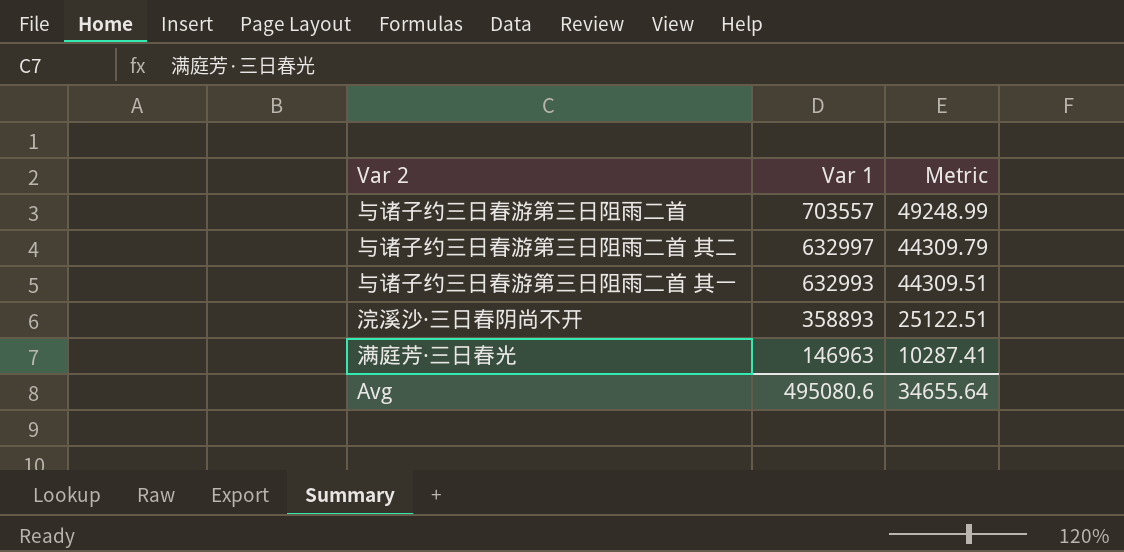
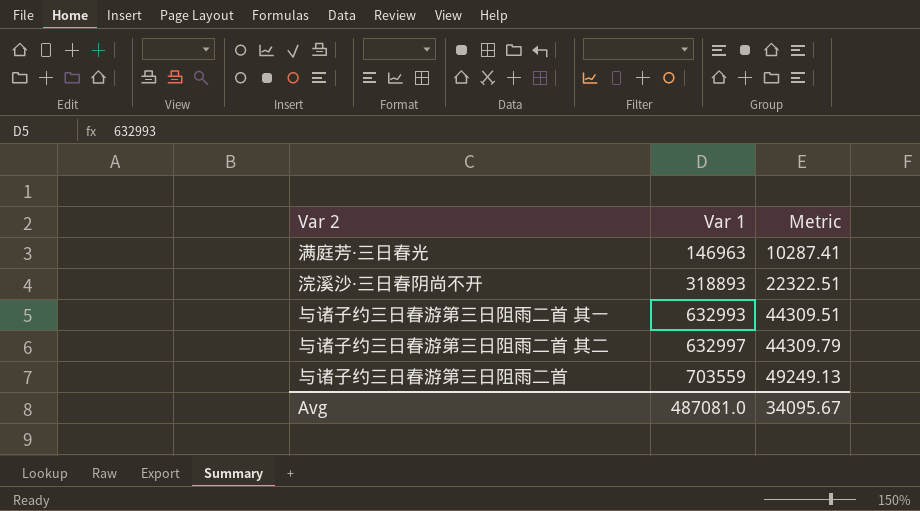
row order: Var 1 descending -> Var 1 ascending
浣溪沙·三日春阴尚不开 | Var 1: 358893 -> 318893
浣溪沙·三日春阴尚不开 | Metric: 25122.51 -> 22322.51
与诸子约三日春游第三日阻雨二首 | Var 1: 703557 -> 703559
与诸子约三日春游第三日阻雨二首 | Metric: 49248.99 -> 49249.13
Avg | Var 1: 495080.6 -> 487081.0
Avg | Metric: 34655.64 -> 34095.67

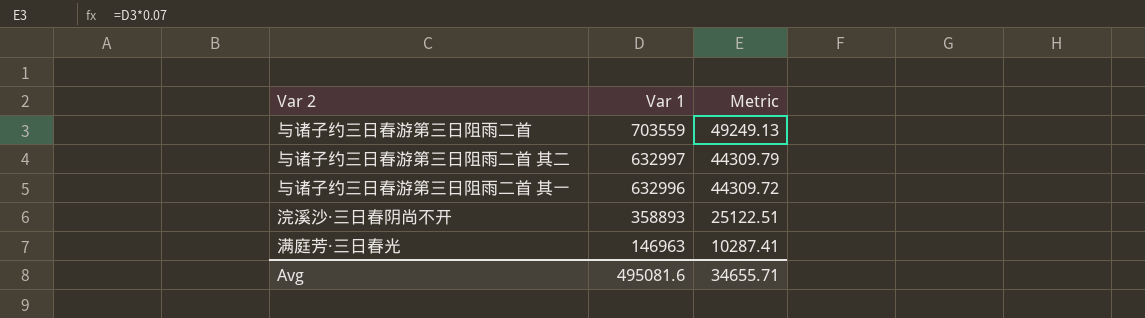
row order: Var 1 ascending -> Var 1 descending
与诸子约三日春游第三日阻雨二首 其一 | Var 1: 632993 -> 632996
与诸子约三日春游第三日阻雨二首 其一 | Metric: 44309.51 -> 44309.72
浣溪沙·三日春阴尚不开 | Var 1: 318893 -> 358893
浣溪沙·三日春阴尚不开 | Metric: 22322.51 -> 25122.51
Avg | Var 1: 487081.0 -> 495081.6
Avg | Metric: 34095.67 -> 34655.71

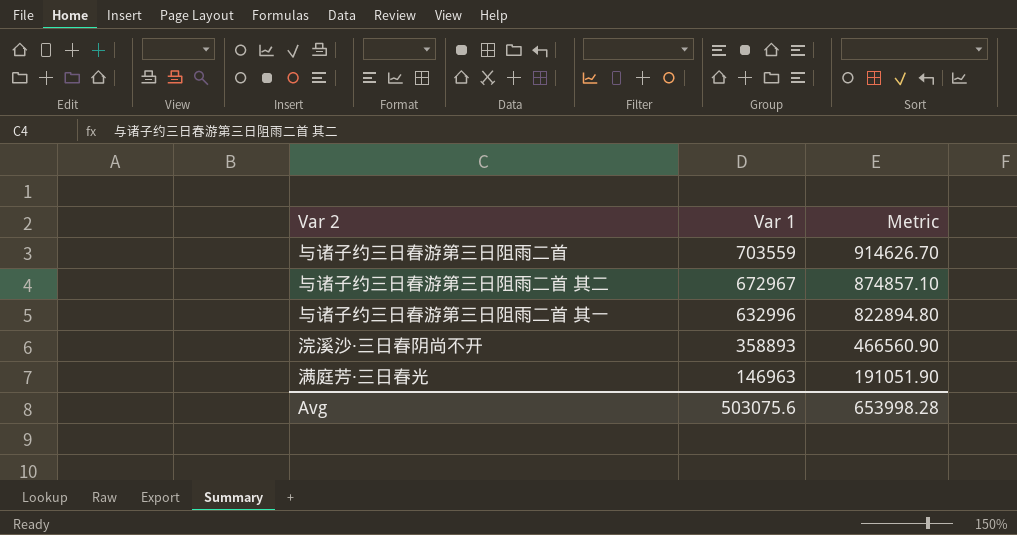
column Metric | formula: [Var 1] * 0.07 -> [Var 1] * 1.3
与诸子约三日春游第三日阻雨二首 其二 | Var 1: 632997 -> 672967
Avg | Var 1: 495081.6 -> 503075.6
Avg | Metric: 34655.71 -> 653998.28

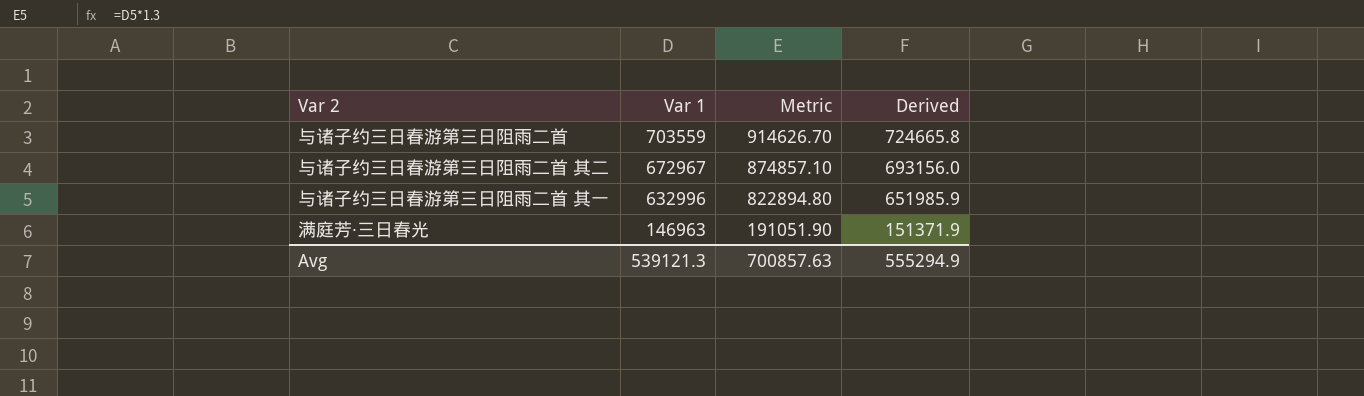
column Derived | formula: none -> [Var 1] * 1.03
row 浣溪沙·三日春阴尚不开: 358893 | 466560.90 -> none
Avg | Var 1: 503075.6 -> 539121.3
Avg | Metric: 653998.28 -> 700857.63

